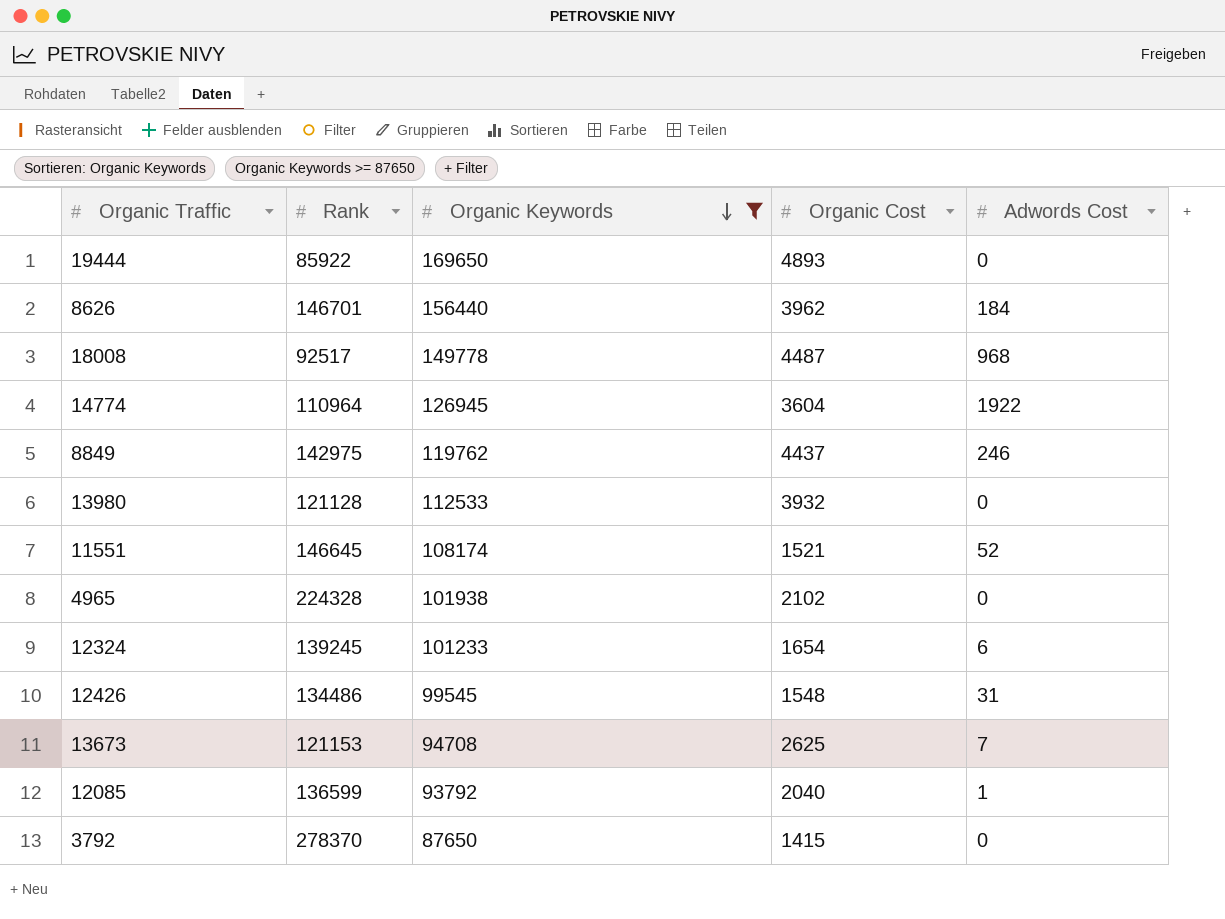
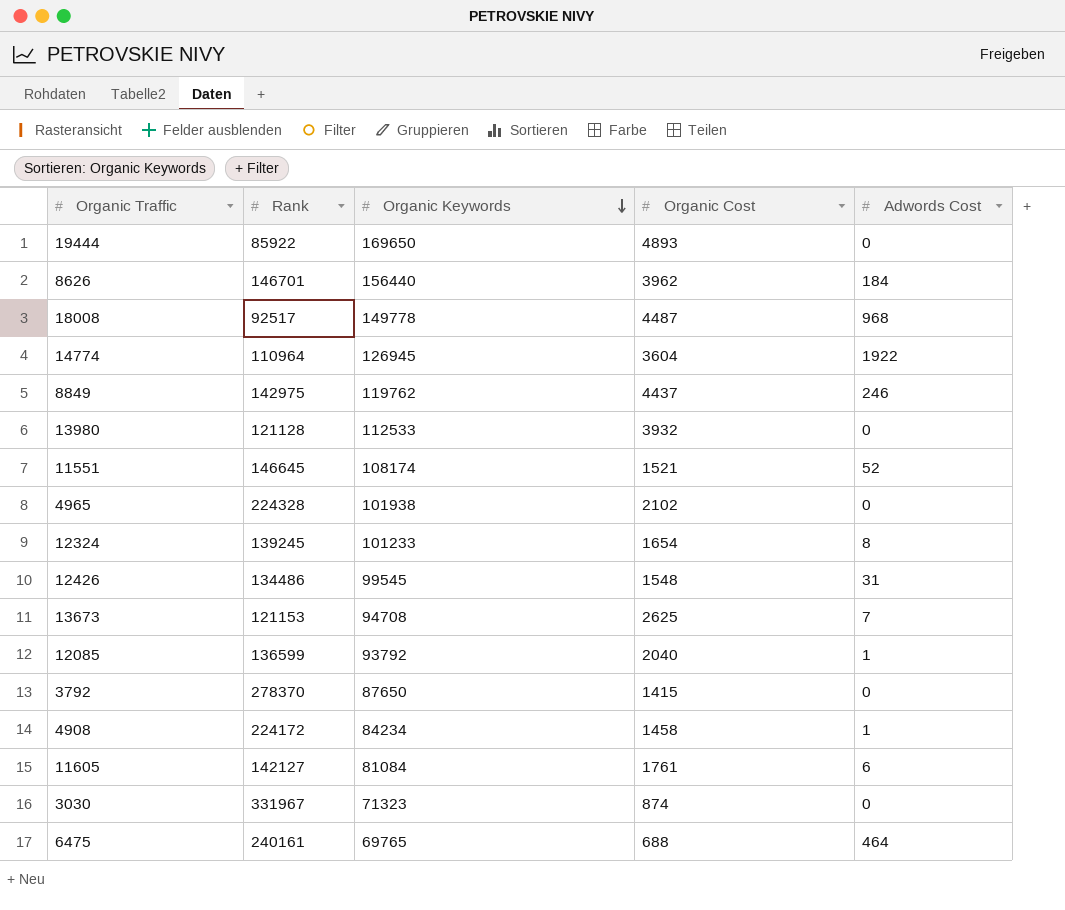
filter: Organic Keywords >= 87650 -> none
12324 | Adwords Cost: 6 -> 8

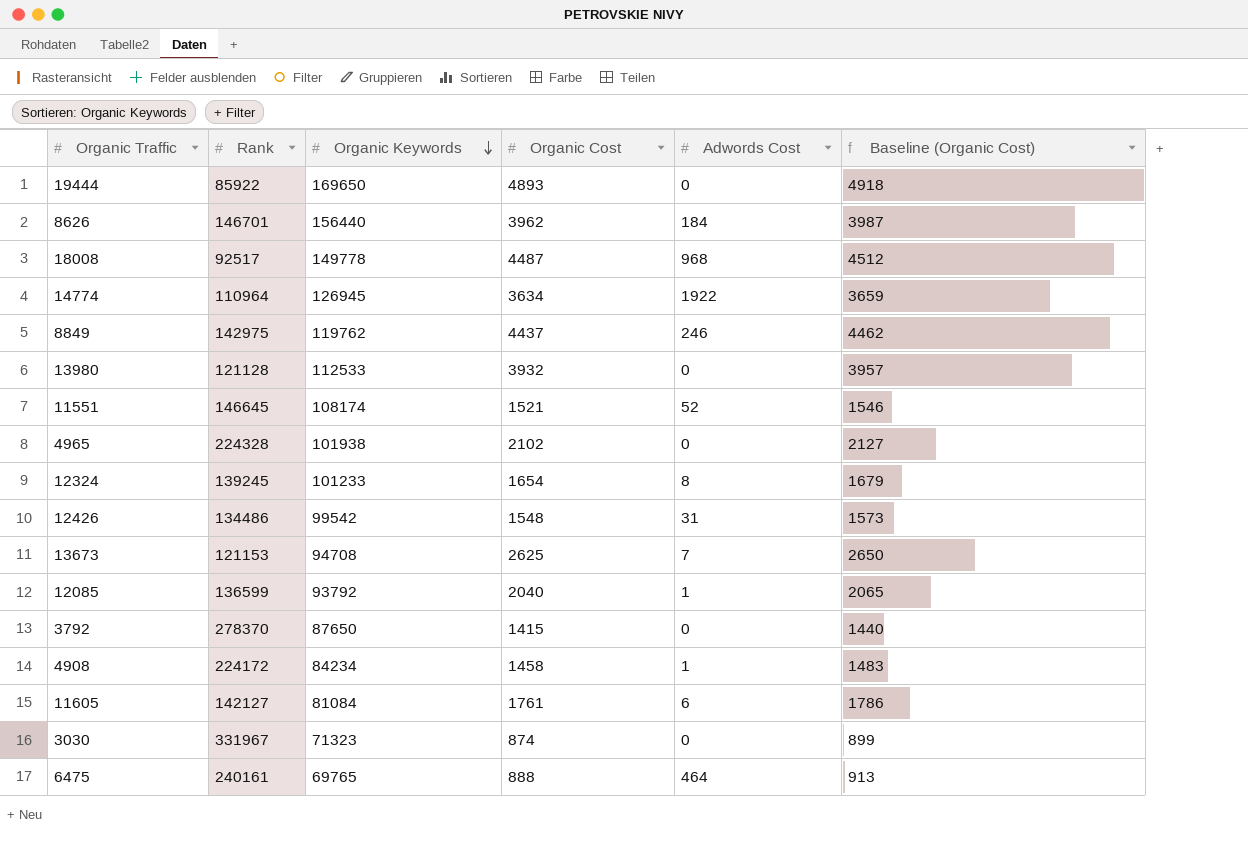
column Baseline (Organic Cost) | formula: none -> [Organic Cost] + 25
14774 | Organic Cost: 3604 -> 3634
12426 | Organic Keywords: 99545 -> 99542
6475 | Organic Cost: 688 -> 888

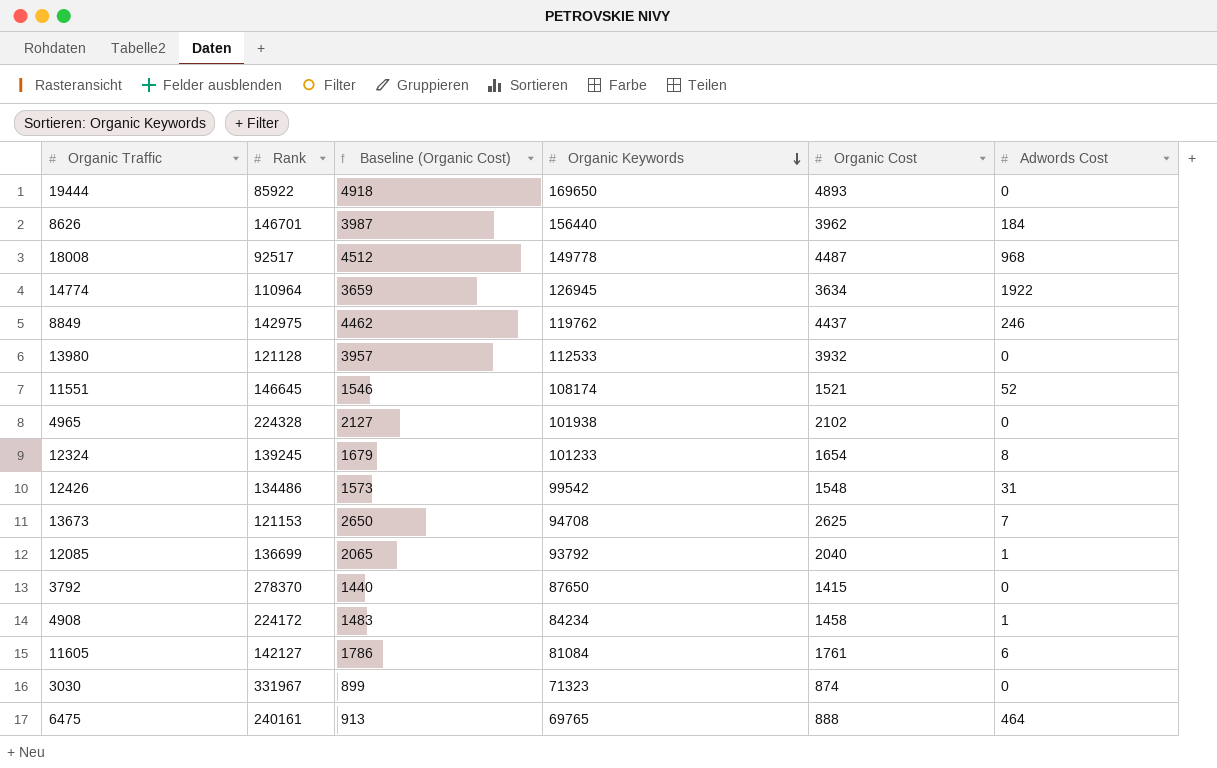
column Baseline (Organic Cost) | position: 6 -> 3
12085 | Rank: 136599 -> 136699

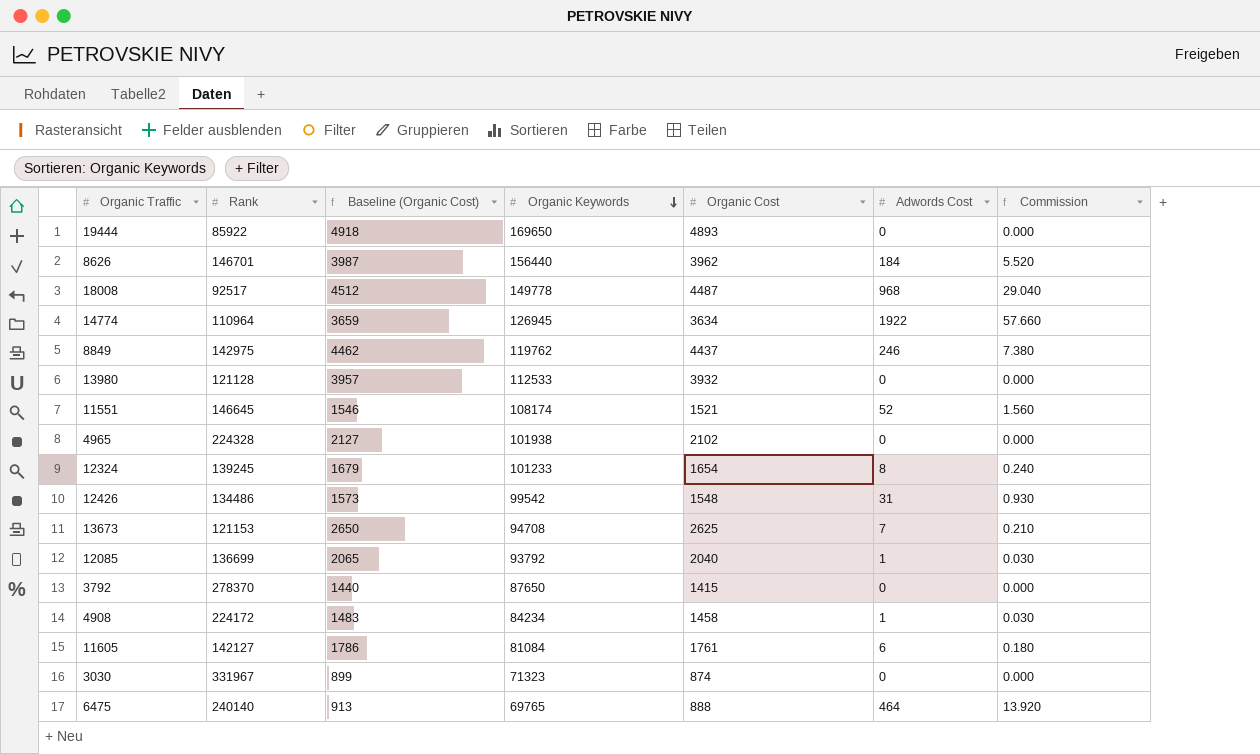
column Commission | formula: none -> [Adwords Cost] * 0.03
6475 | Rank: 240161 -> 240140

